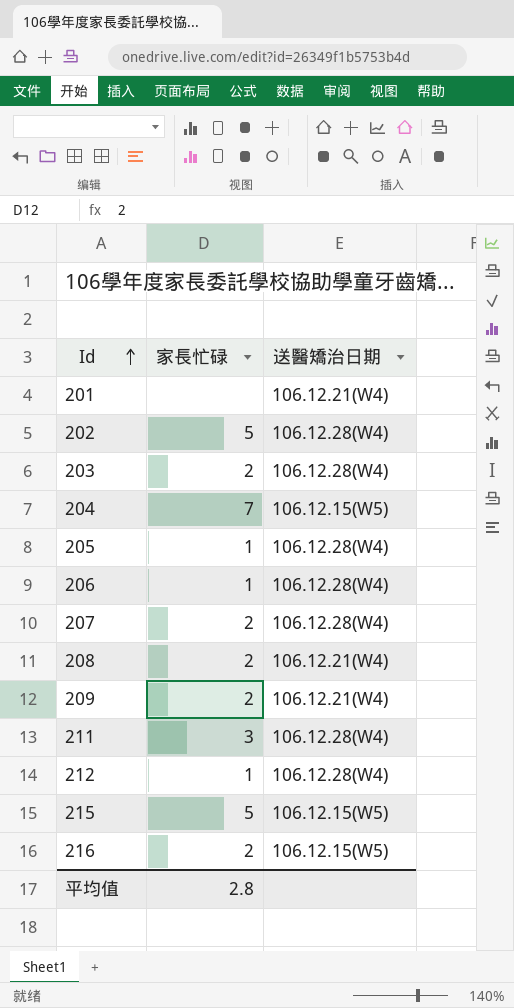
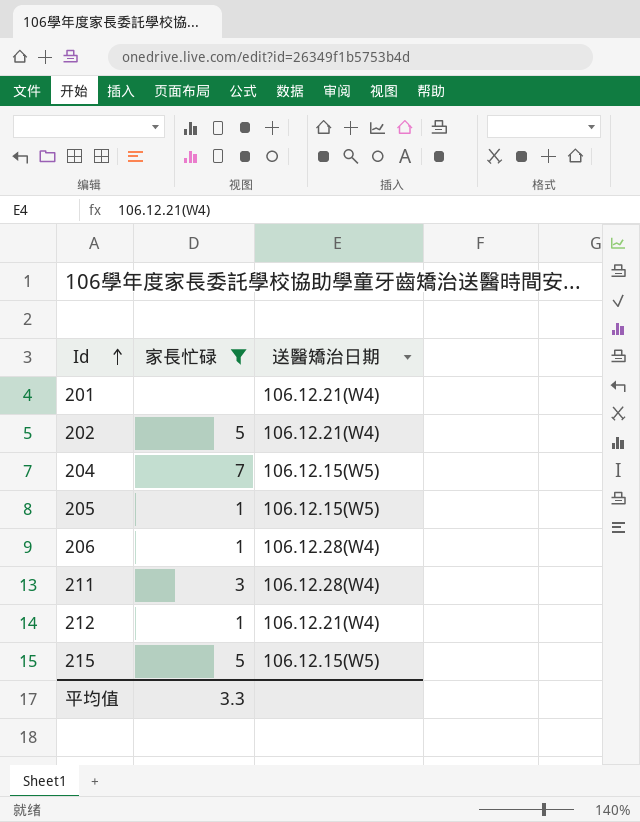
filter: none -> 家長忙碌 != 2
202 | 送醫矯治日期: 106.12.28(W4) -> 106.12.21(W4)
205 | 送醫矯治日期: 106.12.28(W4) -> 106.12.15(W5)
212 | 送醫矯治日期: 106.12.28(W4) -> 106.12.21(W4)
平均值 | 家長忙碌: 2.8 -> 3.3

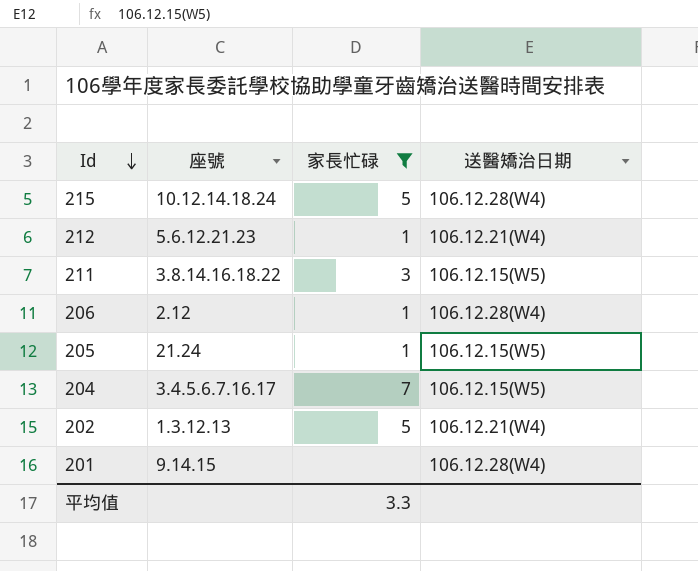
row order: Id ascending -> Id descending
column 座號 | position: none -> 2
215 | 送醫矯治日期: 106.12.15(W5) -> 106.12.28(W4)
211 | 送醫矯治日期: 106.12.28(W4) -> 106.12.15(W5)
201 | 送醫矯治日期: 106.12.21(W4) -> 106.12.28(W4)

